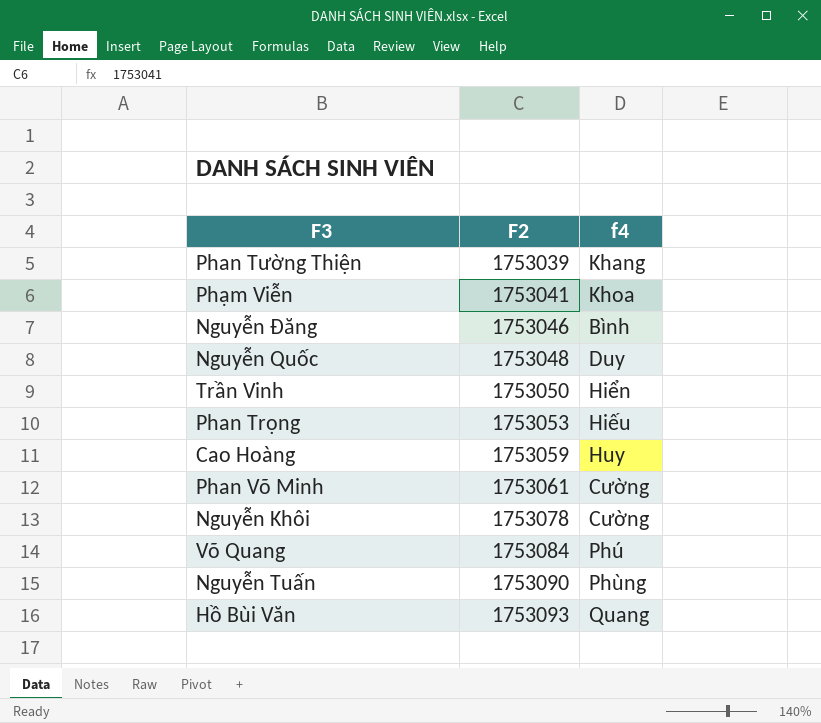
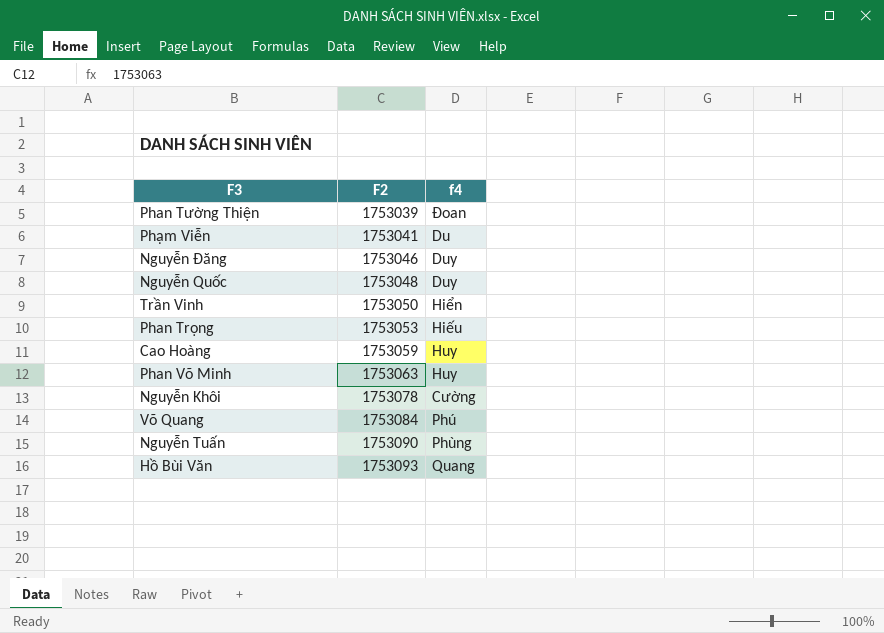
Phan Tường Thiện | f4: Khang -> Đoan
Phạm Viễn | f4: Khoa -> Du
Nguyễn Đăng | f4: Bình -> Duy
Phan Võ Minh | F2: 1753061 -> 1753063
Phan Võ Minh | f4: Cường -> Huy

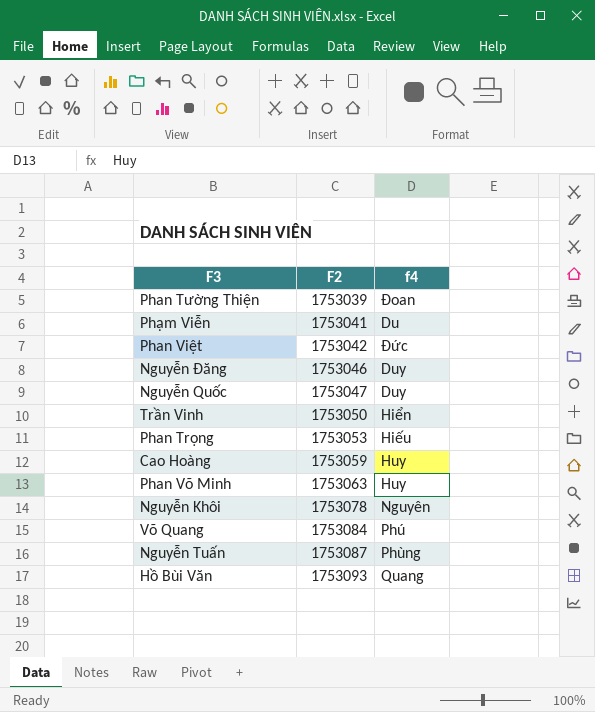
row Phan Việt: none -> 1753042 | Đức
Nguyễn Quốc | F2: 1753048 -> 1753047
Nguyễn Khôi | f4: Cường -> Nguyên
Nguyễn Tuấn | F2: 1753090 -> 1753087

